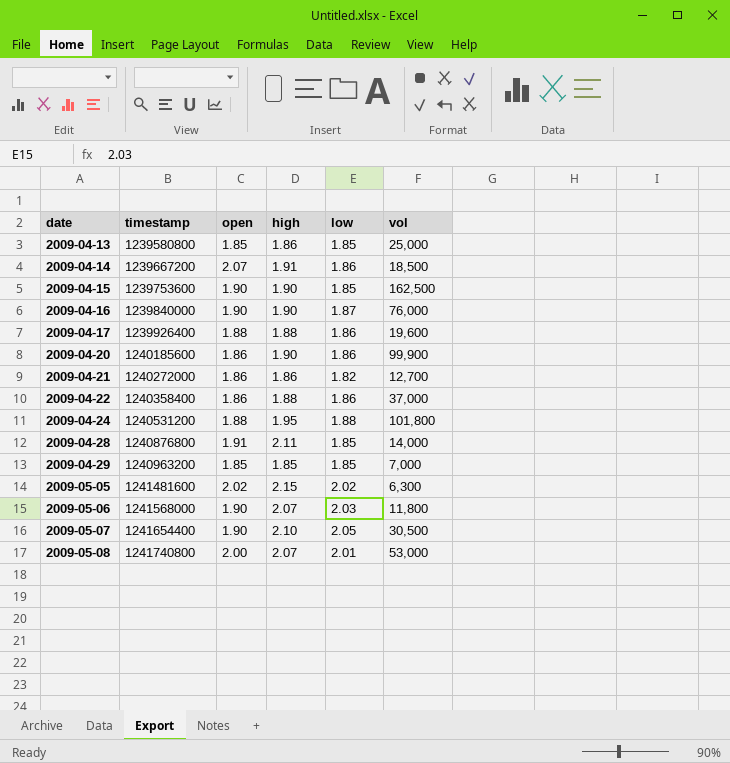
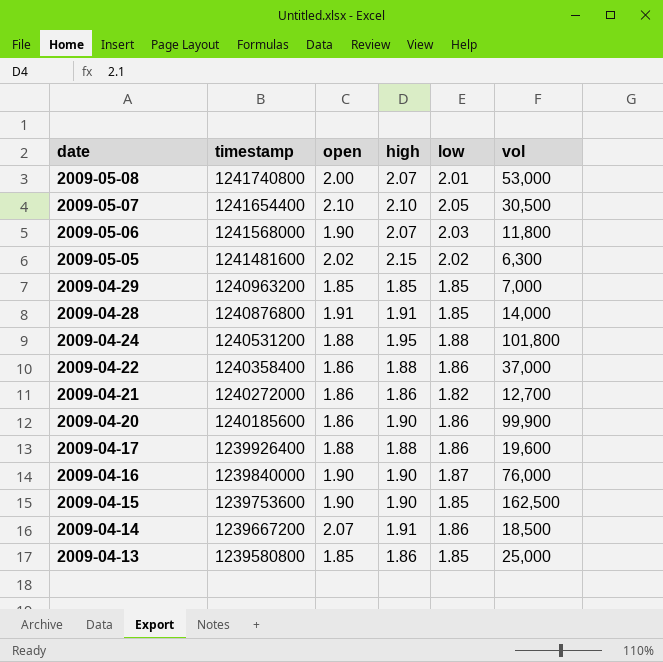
row order: date ascending -> date descending
2009-05-07 | open: 1.90 -> 2.10
2009-04-28 | high: 2.11 -> 1.91

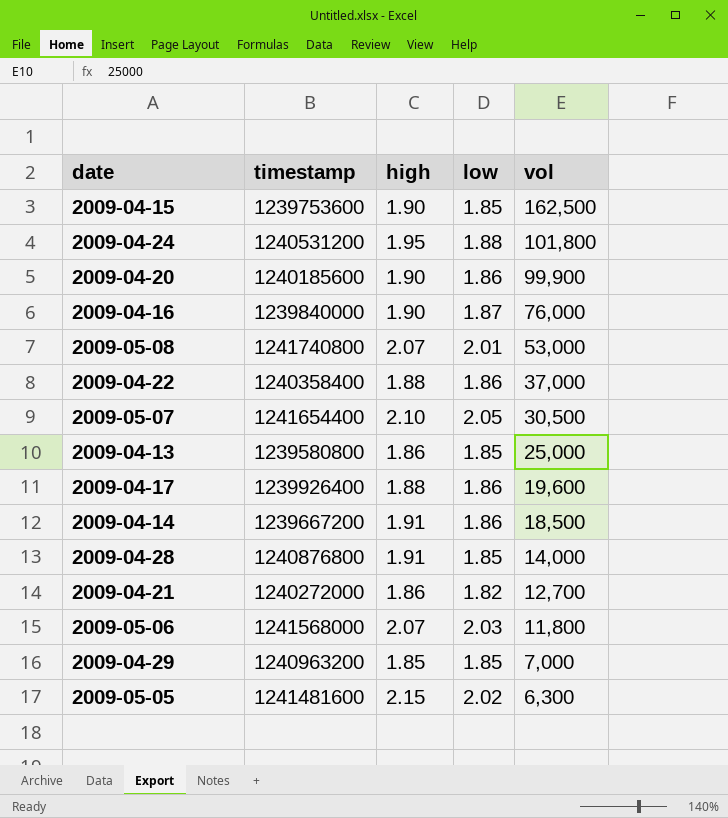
row order: date descending -> vol descending
column open | position: 3 -> none

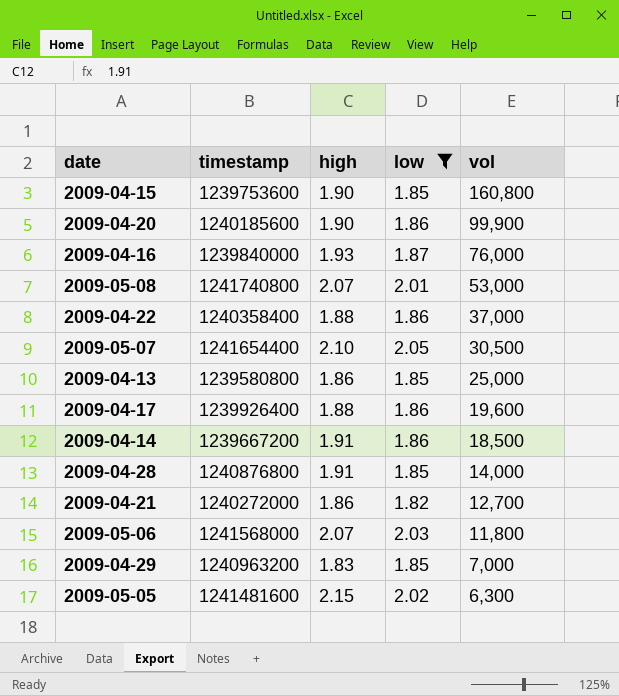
filter: none -> low != 1.88
2009-04-15 | vol: 162,500 -> 160,800
2009-04-16 | high: 1.90 -> 1.93
2009-04-29 | high: 1.85 -> 1.83

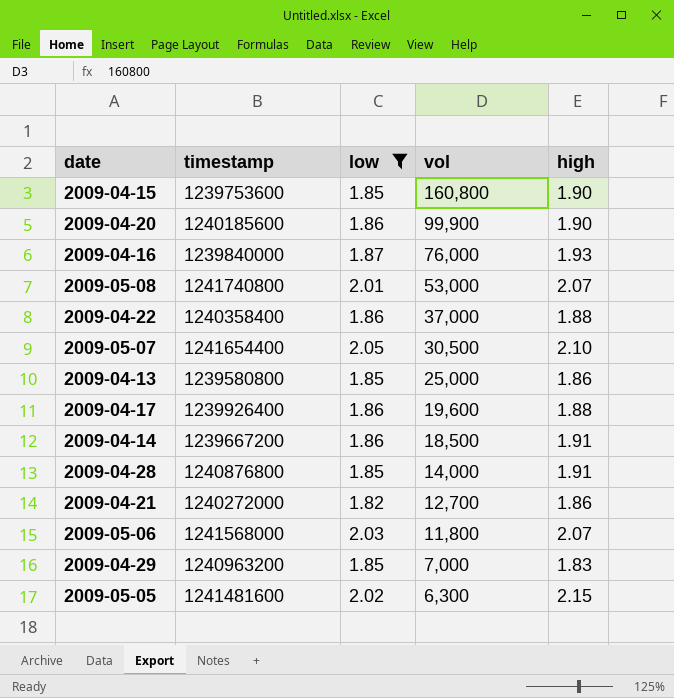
column high | position: 3 -> 5

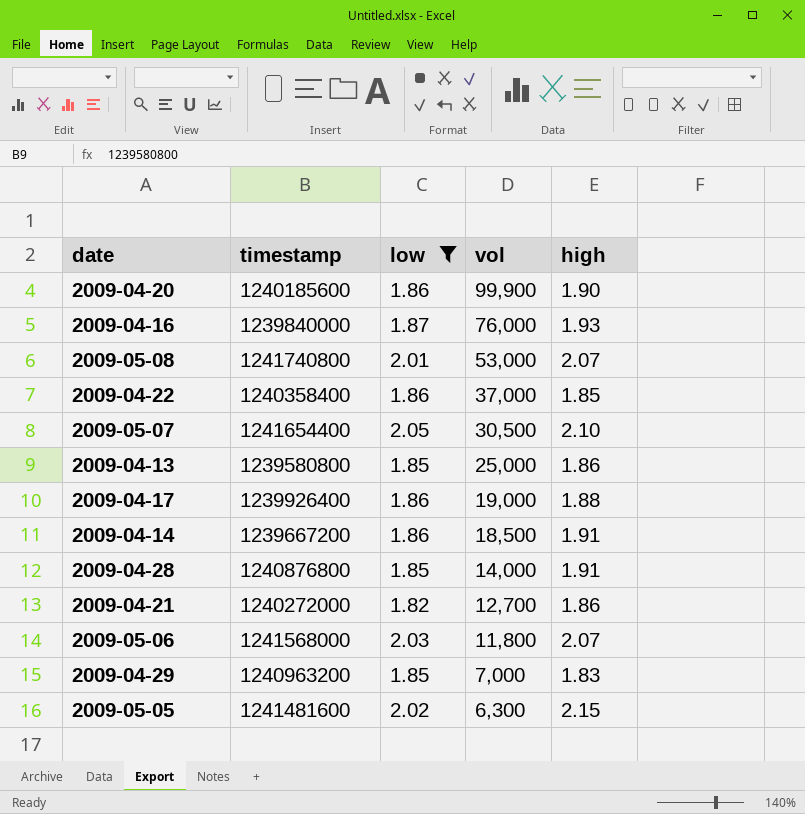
row 2009-04-15: 1239753600 | 1.85 | 160,800 | 1.90 -> none
2009-04-22 | high: 1.88 -> 1.85
2009-04-17 | vol: 19,600 -> 19,000

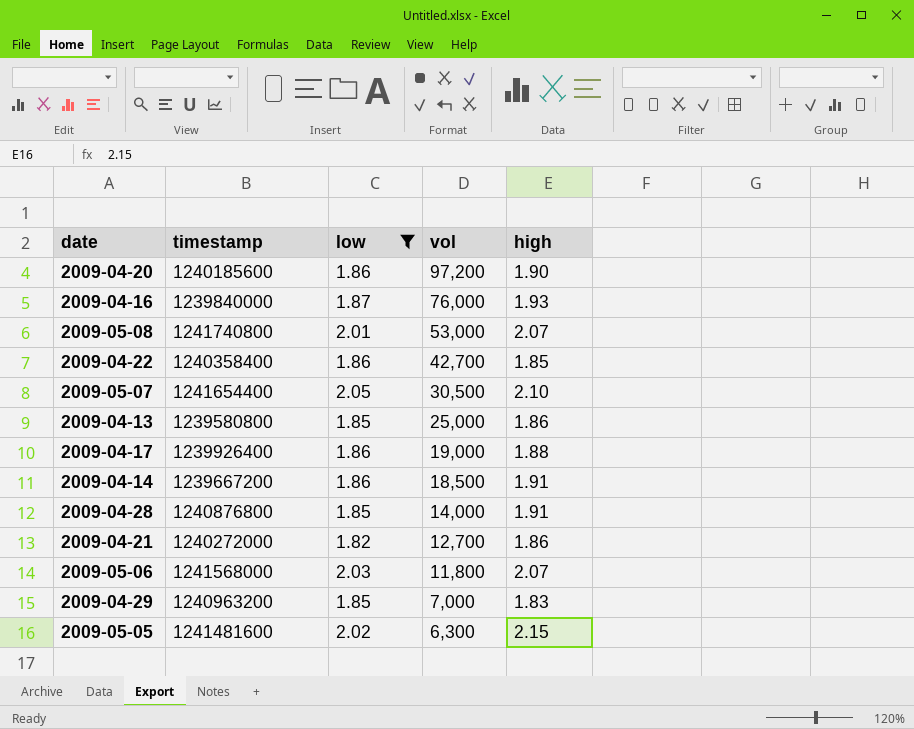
2009-04-20 | vol: 99,900 -> 97,200
2009-04-22 | vol: 37,000 -> 42,700

